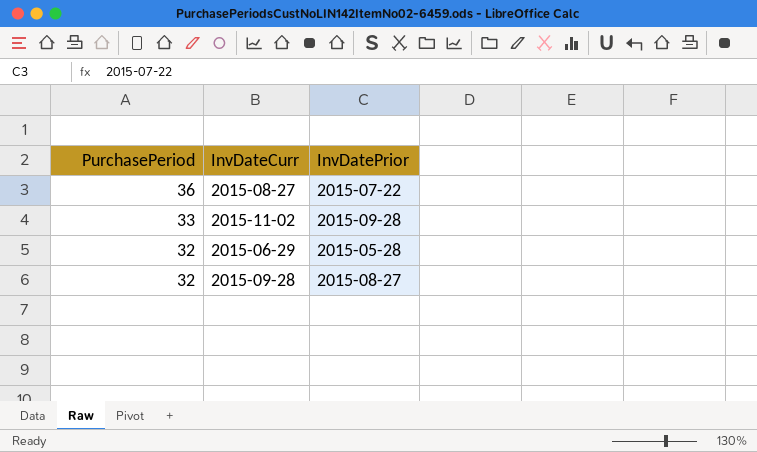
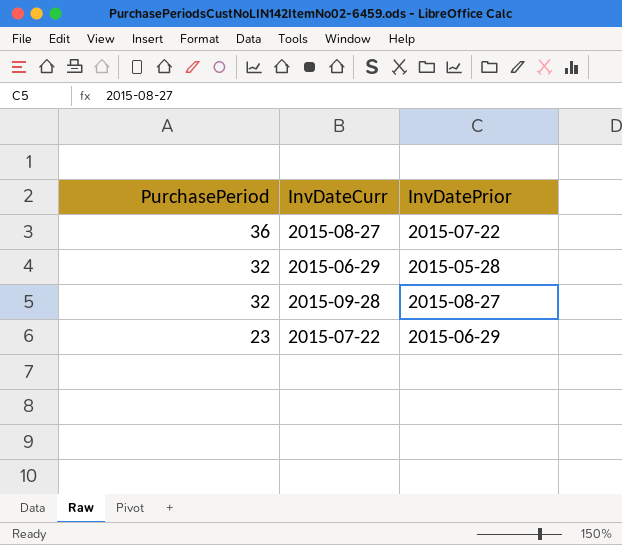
row 2015-11-02: 33 | 2015-09-28 -> none
row 2015-07-22: none -> 23 | 2015-06-29

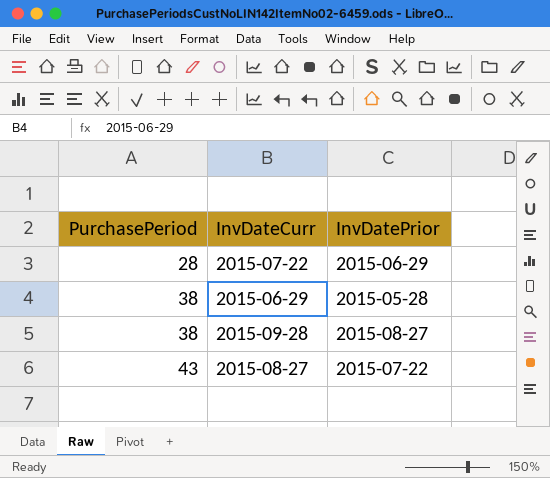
row order: PurchasePeriod descending -> PurchasePeriod ascending
2015-07-22 | PurchasePeriod: 23 -> 28
2015-06-29 | PurchasePeriod: 32 -> 38
2015-09-28 | PurchasePeriod: 32 -> 38
2015-08-27 | PurchasePeriod: 36 -> 43

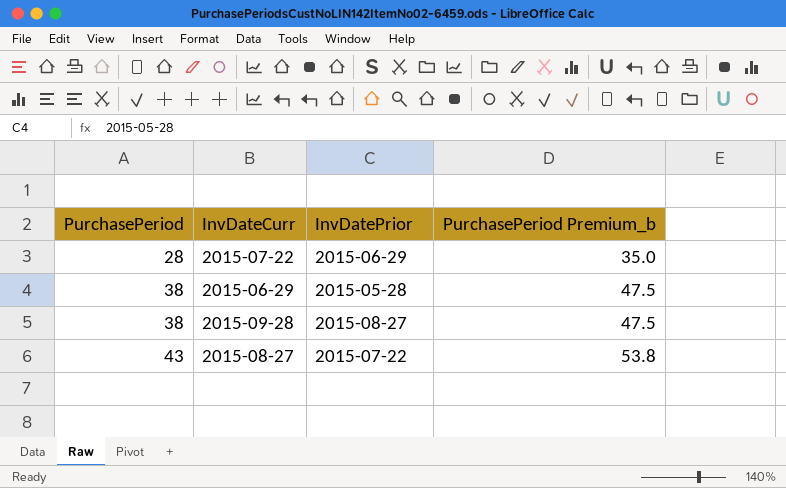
column PurchasePeriod Premium_b | formula: none -> [PurchasePeriod] * 1.25

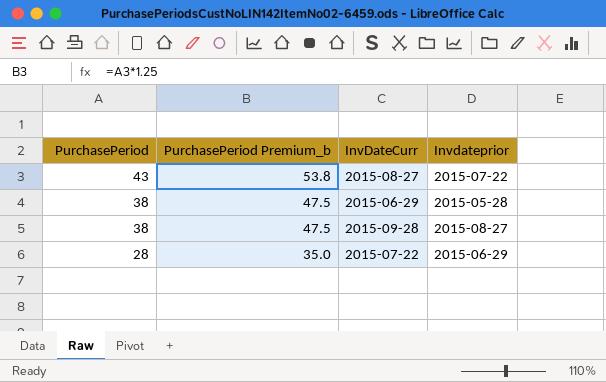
row order: PurchasePeriod ascending -> PurchasePeriod descending
column PurchasePeriod Premium_b | position: 4 -> 2
column name: InvDatePrior -> Invdateprior

